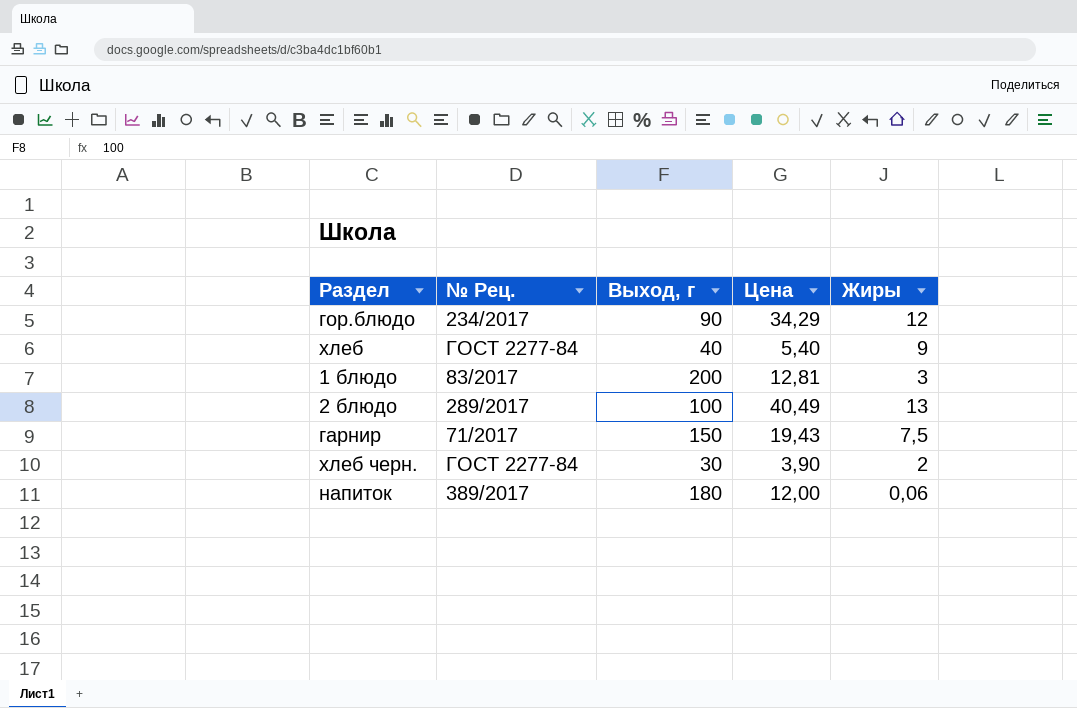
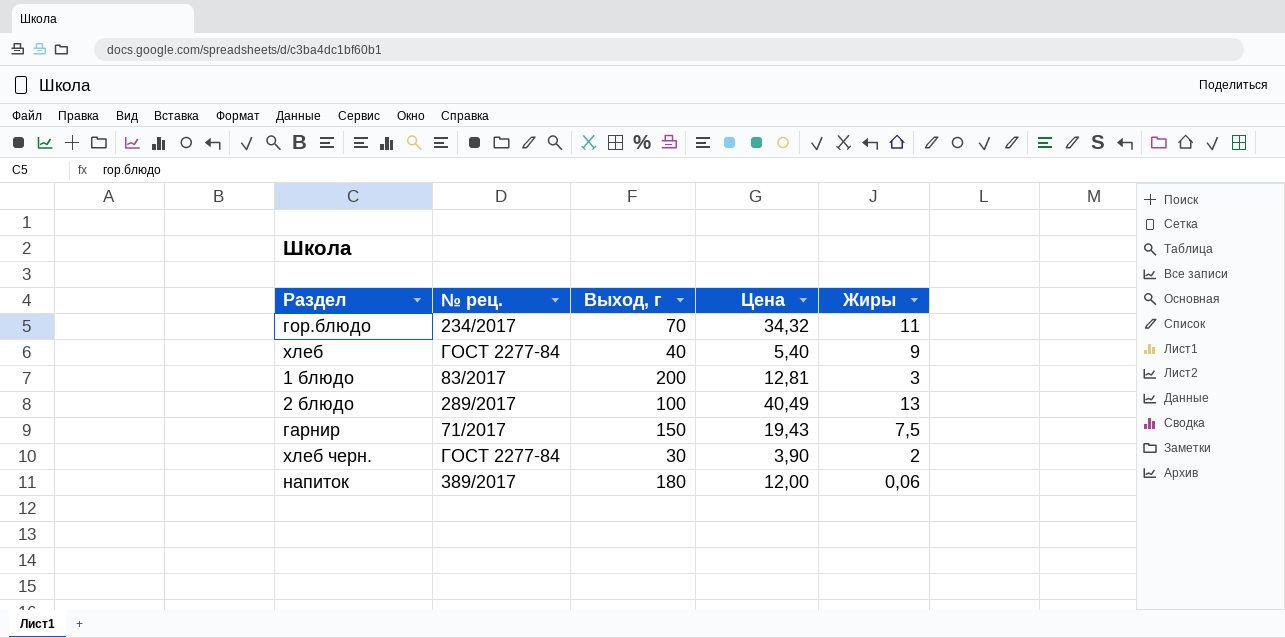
column name: № Рец. -> № рец.
гор.блюдо | Выход, г: 90 -> 70
гор.блюдо | Цена: 34,29 -> 34,32
гор.блюдо | Жиры: 12 -> 11

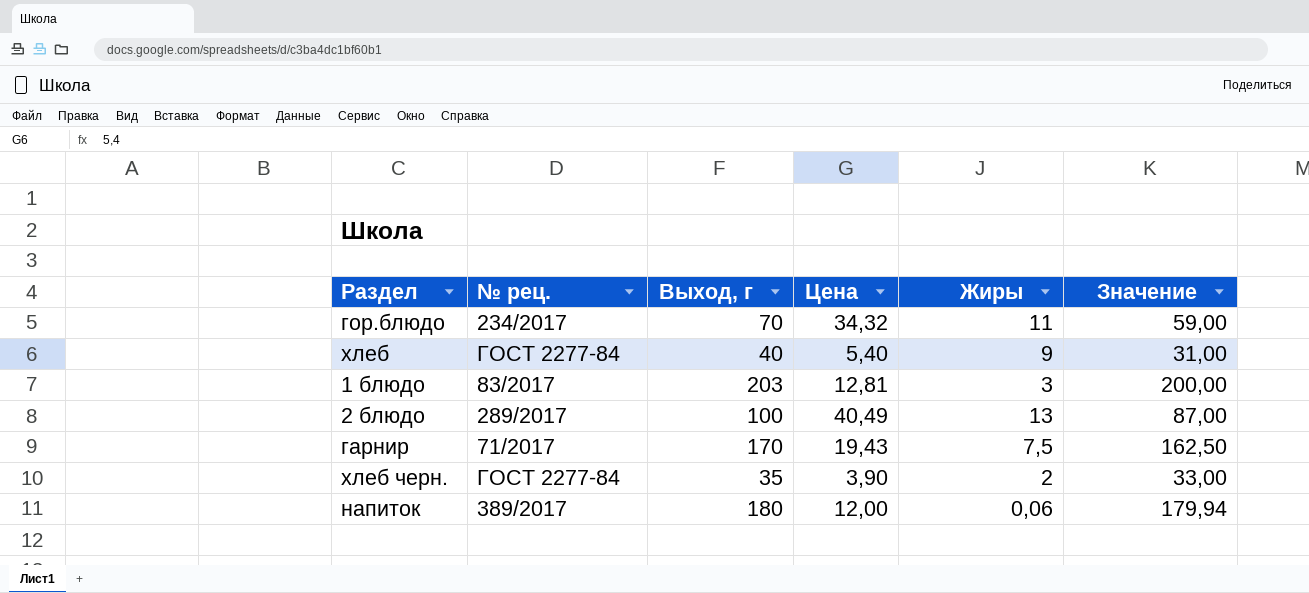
column Значение | formula: none -> [Выход, г] - [Жиры]
1 блюдо | Выход, г: 200 -> 203
гарнир | Выход, г: 150 -> 170
хлеб черн. | Выход, г: 30 -> 35

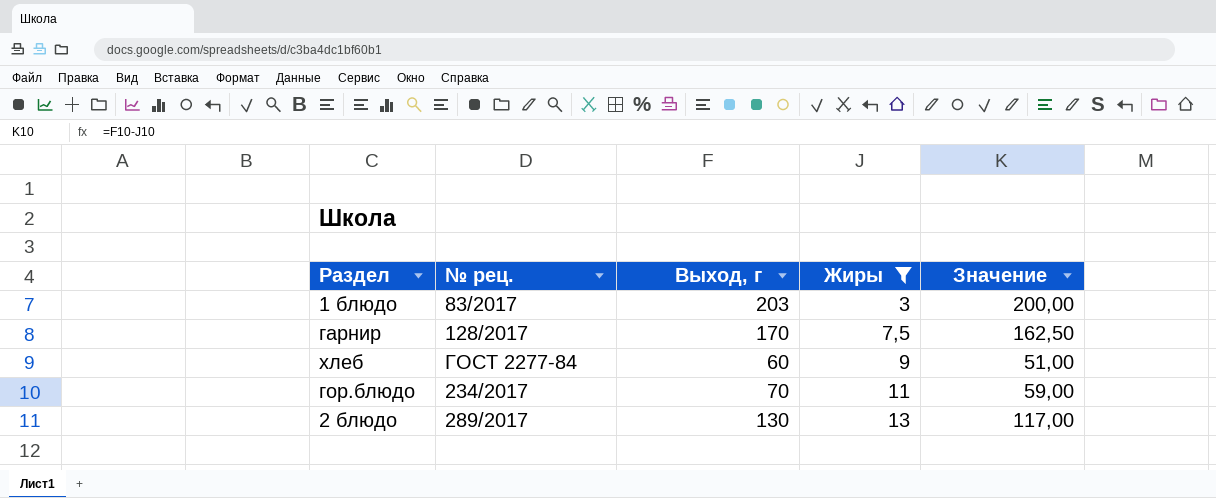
filter: none -> Жиры >= 3
row order: none -> Жиры ascending
column Цена | position: 4 -> none
гарнир | № рец.: 71/2017 -> 128/2017
хлеб | Выход, г: 40 -> 60
хлеб | Значение: 31,00 -> 51,00
2 блюдо | Выход, г: 100 -> 130
2 блюдо | Значение: 87,00 -> 117,00

